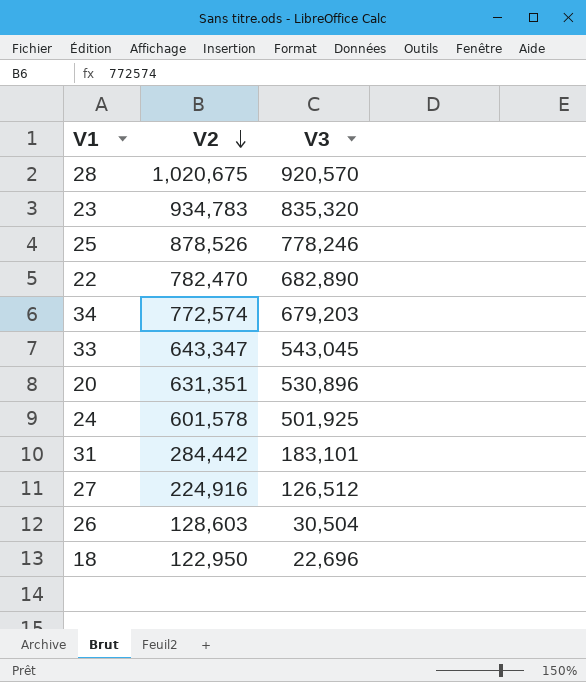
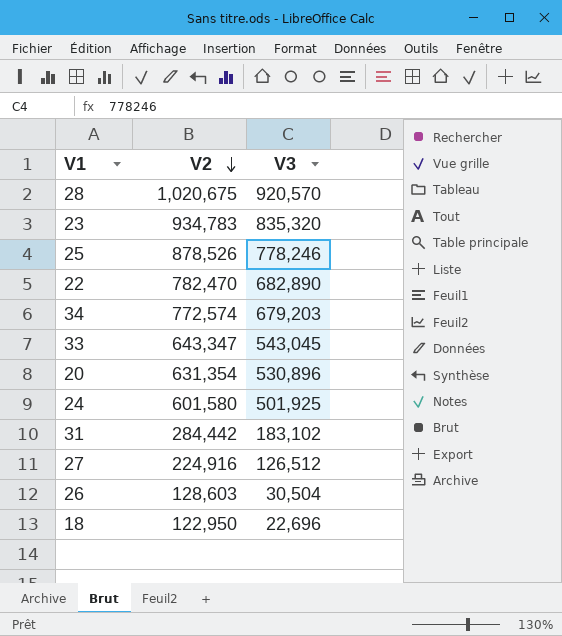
20 | V2: 631,351 -> 631,354
24 | V2: 601,578 -> 601,580
31 | V3: 183,101 -> 183,102

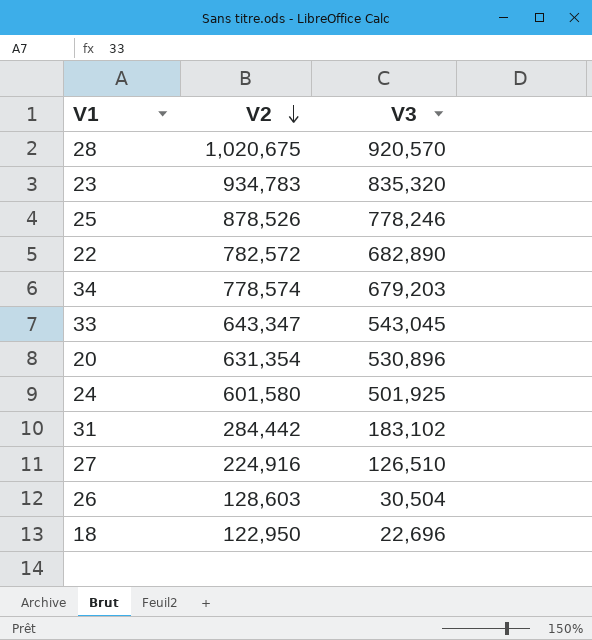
22 | V2: 782,470 -> 782,572
34 | V2: 772,574 -> 778,574
27 | V3: 126,512 -> 126,510

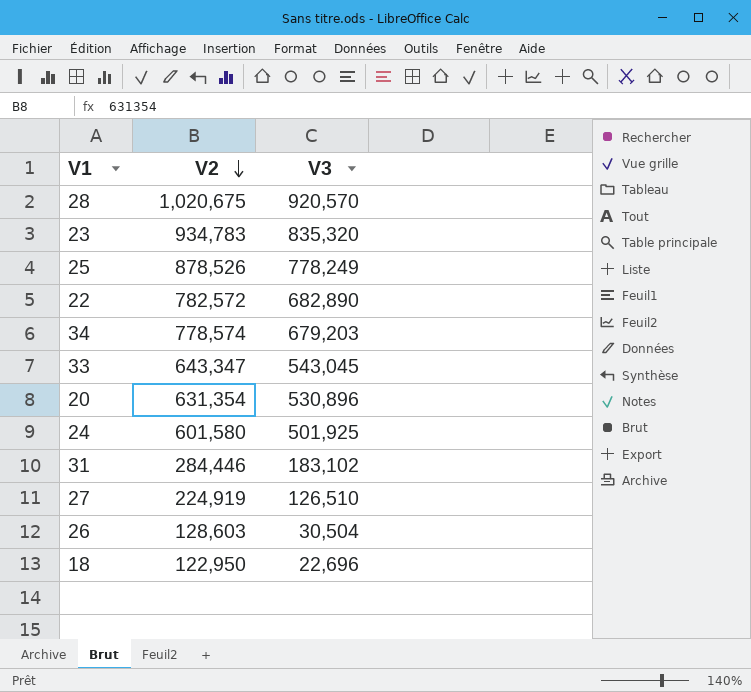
25 | V3: 778,246 -> 778,249
31 | V2: 284,442 -> 284,446
27 | V2: 224,916 -> 224,919

